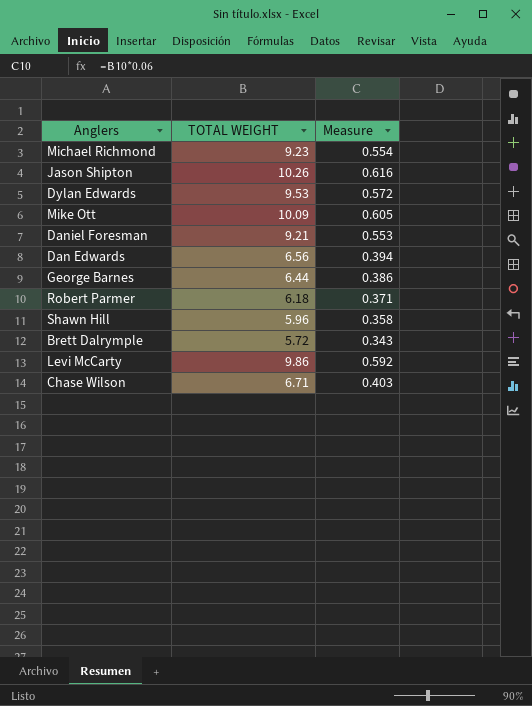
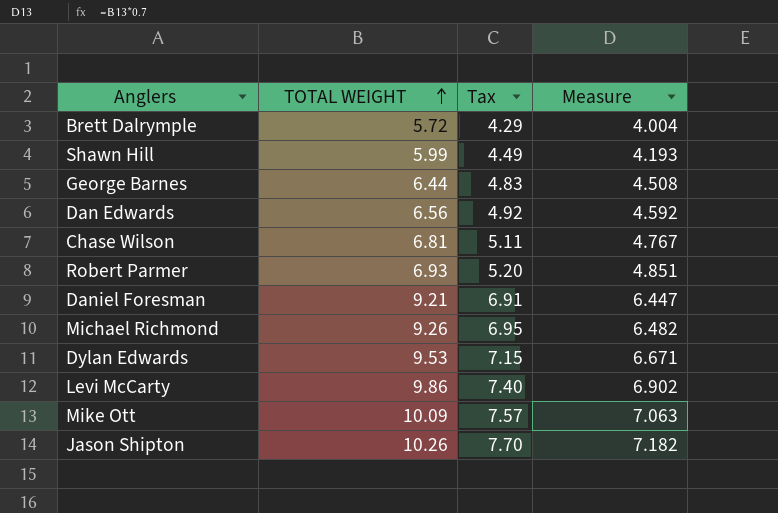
row order: none -> TOTAL WEIGHT ascending
column Tax | formula: none -> [TOTAL WEIGHT] * 0.75
column Measure | formula: [TOTAL WEIGHT] * 0.06 -> [TOTAL WEIGHT] * 0.7
Shawn Hill | TOTAL WEIGHT: 5.96 -> 5.99
Chase Wilson | TOTAL WEIGHT: 6.71 -> 6.81
Robert Parmer | TOTAL WEIGHT: 6.18 -> 6.93
Michael Richmond | TOTAL WEIGHT: 9.23 -> 9.26

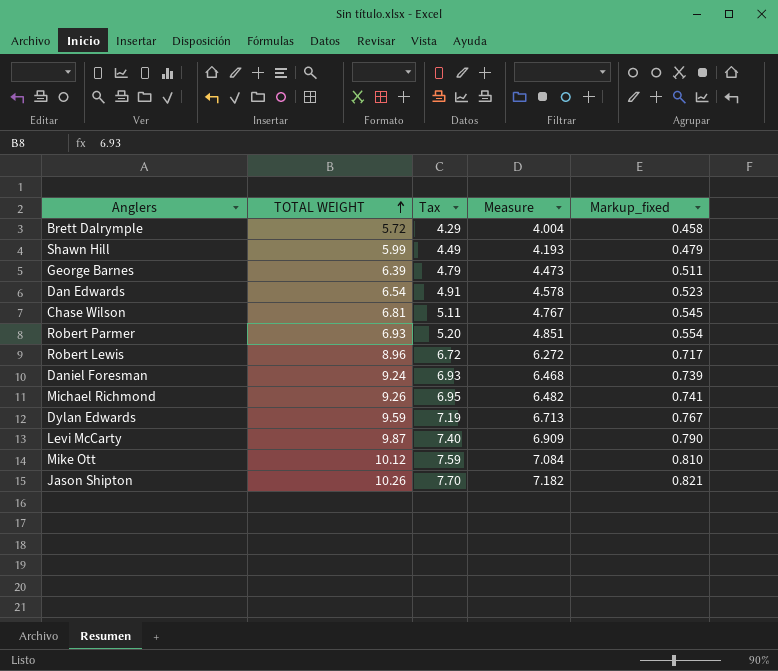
column Markup_fixed | formula: none -> [TOTAL WEIGHT] * 0.08
George Barnes | TOTAL WEIGHT: 6.44 -> 6.39
George Barnes | Tax: 4.83 -> 4.79
George Barnes | Measure: 4.508 -> 4.473
Dan Edwards | TOTAL WEIGHT: 6.56 -> 6.54
Dan Edwards | Tax: 4.92 -> 4.91
Dan Edwards | Measure: 4.592 -> 4.578
row Robert Lewis: none -> 8.96 | 6.72 | 6.272 | 0.717
Daniel Foresman | TOTAL WEIGHT: 9.21 -> 9.24
Daniel Foresman | Tax: 6.91 -> 6.93
Daniel Foresman | Measure: 6.447 -> 6.468
Dylan Edwards | TOTAL WEIGHT: 9.53 -> 9.59
Dylan Edwards | Tax: 7.15 -> 7.19
Dylan Edwards | Measure: 6.671 -> 6.713
Levi McCarty | TOTAL WEIGHT: 9.86 -> 9.87
Levi McCarty | Measure: 6.902 -> 6.909
Mike Ott | TOTAL WEIGHT: 10.09 -> 10.12
Mike Ott | Tax: 7.57 -> 7.59
Mike Ott | Measure: 7.063 -> 7.084

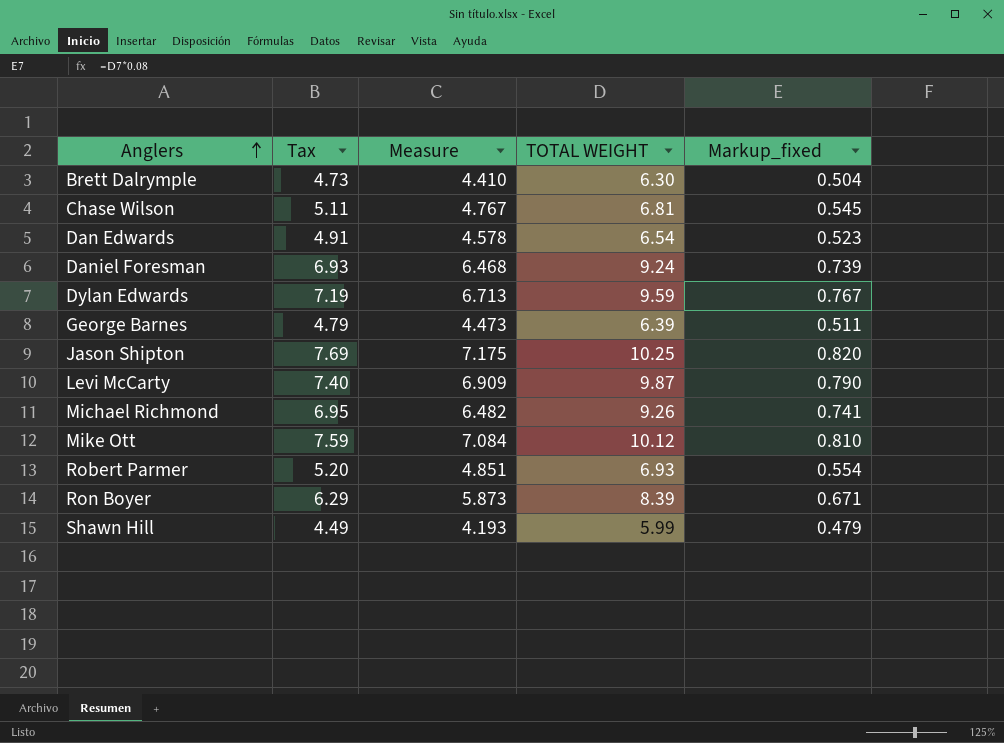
row order: TOTAL WEIGHT ascending -> Anglers ascending
column TOTAL WEIGHT | position: 2 -> 4
row Robert Lewis: 8.96 | 6.72 | 6.272 | 0.717 -> none
Brett Dalrymple | Tax: 4.29 -> 4.73
Brett Dalrymple | Measure: 4.004 -> 4.410
Brett Dalrymple | TOTAL WEIGHT: 5.72 -> 6.30
Brett Dalrymple | Markup_fixed: 0.458 -> 0.504
Jason Shipton | Tax: 7.70 -> 7.69
Jason Shipton | Measure: 7.182 -> 7.175
Jason Shipton | TOTAL WEIGHT: 10.26 -> 10.25
Jason Shipton | Markup_fixed: 0.821 -> 0.820
row Ron Boyer: none -> 6.29 | 5.873 | 8.39 | 0.671

